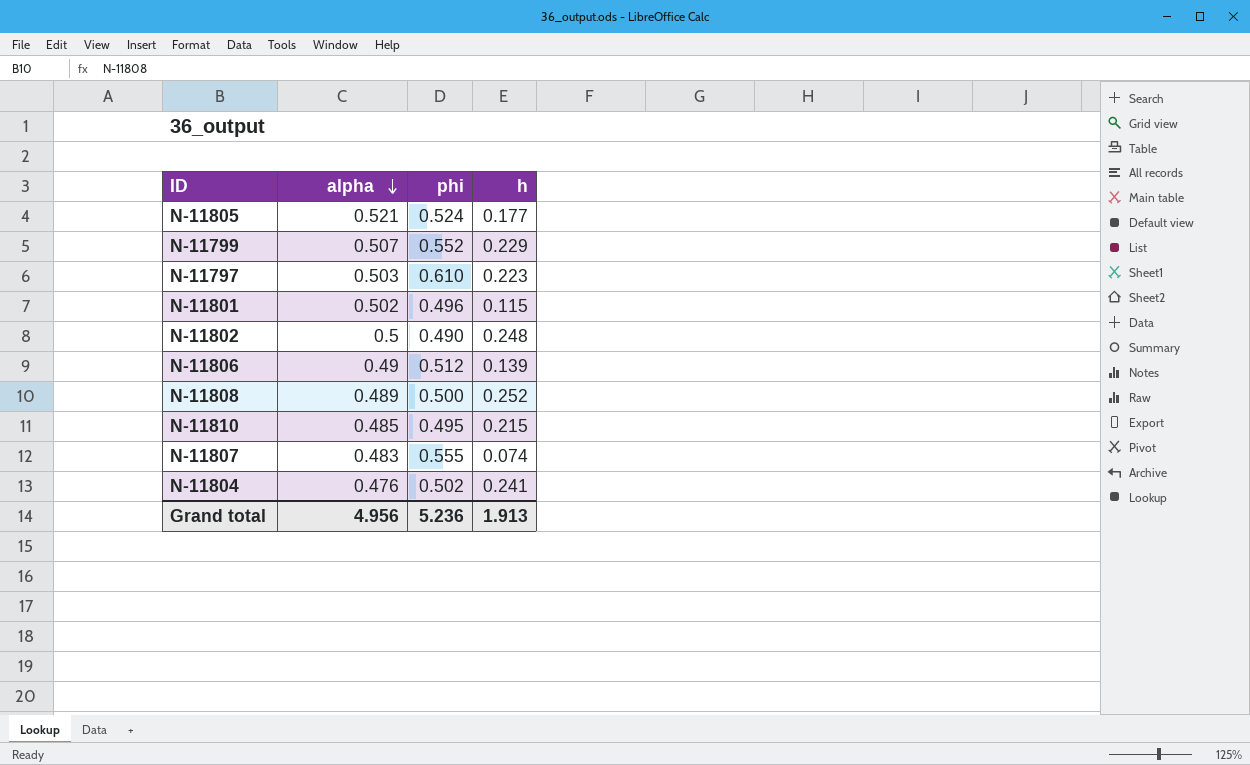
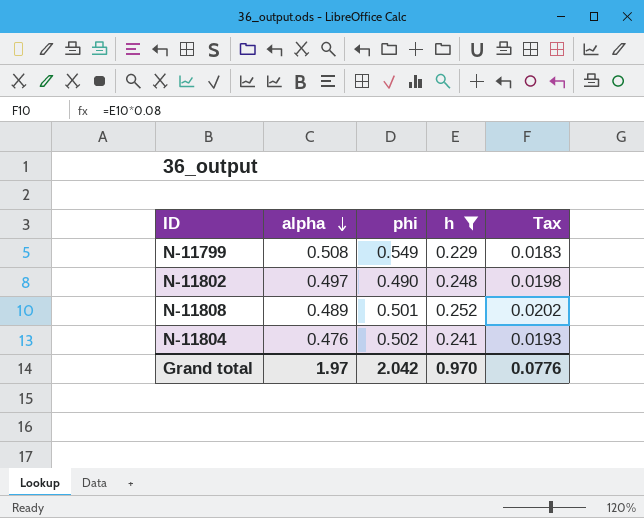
filter: none -> h >= 0.229
column Tax | formula: none -> [h] * 0.08
N-11799 | alpha: 0.507 -> 0.508
N-11799 | phi: 0.552 -> 0.549
N-11802 | alpha: 0.5 -> 0.497
N-11808 | phi: 0.500 -> 0.501
Grand total | alpha: 4.956 -> 1.97
Grand total | phi: 5.236 -> 2.042
Grand total | h: 1.913 -> 0.970

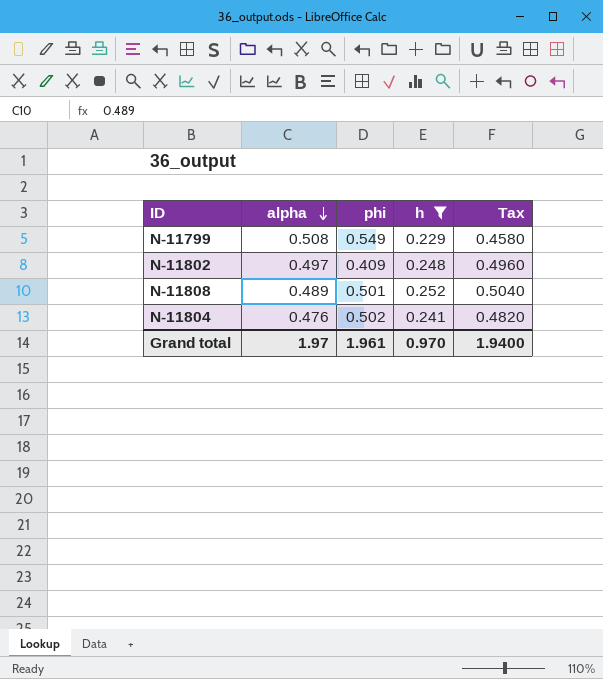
column Tax | formula: [h] * 0.08 -> [h] * 2
N-11802 | phi: 0.490 -> 0.409
Grand total | phi: 2.042 -> 1.961
Grand total | Tax: 0.0776 -> 1.9400

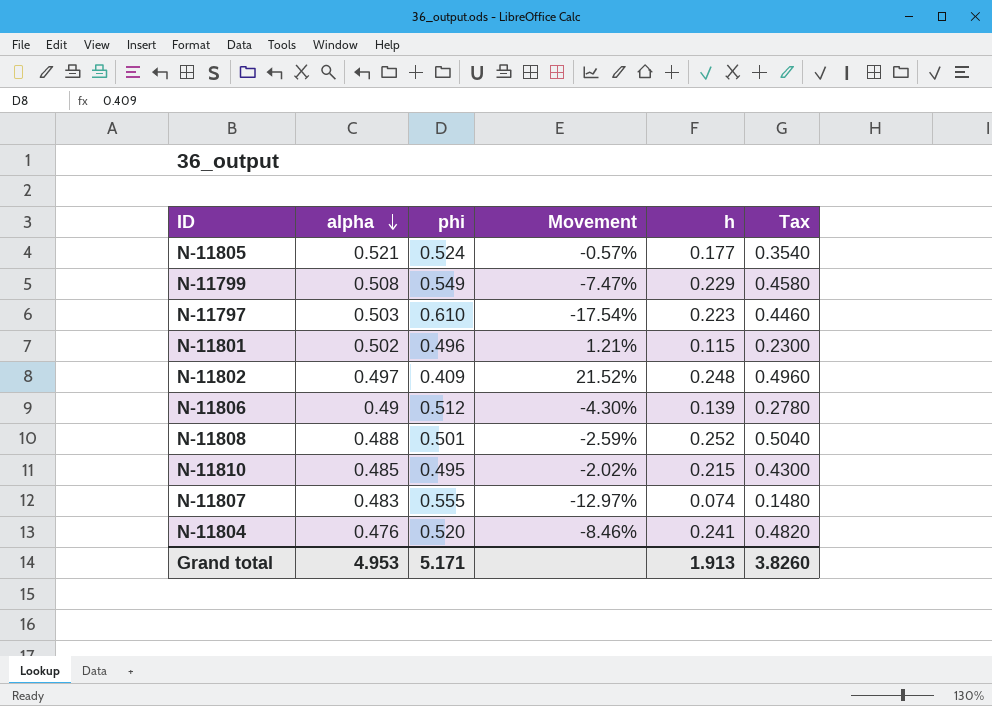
filter: h >= 0.229 -> none
column Movement | formula: none -> ([alpha] - [phi]) / [phi]
N-11808 | alpha: 0.489 -> 0.488
N-11804 | phi: 0.502 -> 0.520
Grand total | alpha: 1.97 -> 4.953
Grand total | phi: 1.961 -> 5.171
Grand total | h: 0.970 -> 1.913
Grand total | Tax: 1.9400 -> 3.8260

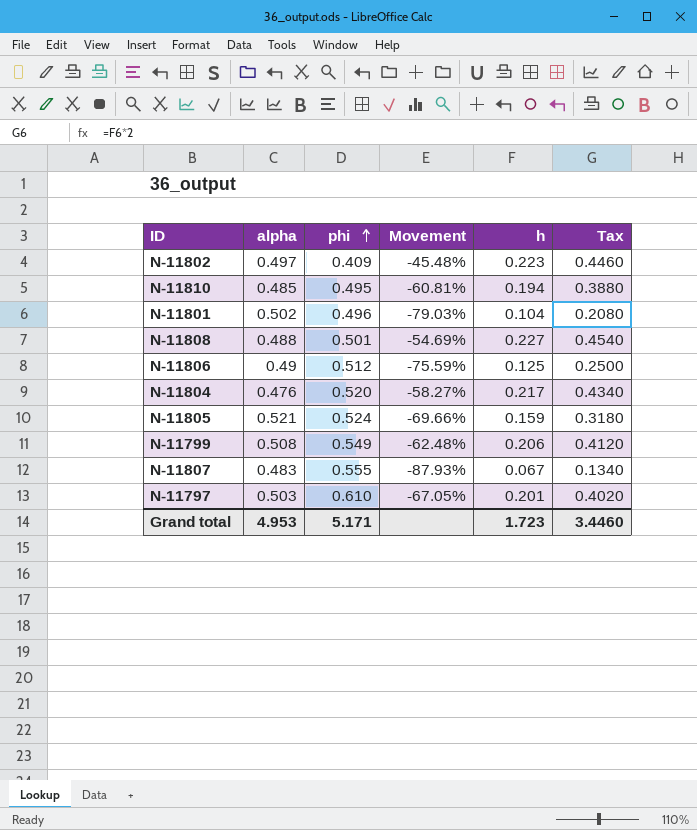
row order: alpha descending -> phi ascending
column Movement | formula: ([alpha] - [phi]) / [phi] -> ([h] - [phi]) / [phi]
N-11802 | h: 0.248 -> 0.223
N-11802 | Tax: 0.4960 -> 0.4460
N-11810 | h: 0.215 -> 0.194
N-11810 | Tax: 0.4300 -> 0.3880
N-11801 | h: 0.115 -> 0.104
N-11801 | Tax: 0.2300 -> 0.2080
N-11808 | h: 0.252 -> 0.227
N-11808 | Tax: 0.5040 -> 0.4540
N-11806 | h: 0.139 -> 0.125
N-11806 | Tax: 0.2780 -> 0.2500
N-11804 | h: 0.241 -> 0.217
N-11804 | Tax: 0.4820 -> 0.4340
N-11805 | h: 0.177 -> 0.159
N-11805 | Tax: 0.3540 -> 0.3180
N-11799 | h: 0.229 -> 0.206
N-11799 | Tax: 0.4580 -> 0.4120
N-11807 | h: 0.074 -> 0.067
N-11807 | Tax: 0.1480 -> 0.1340
N-11797 | h: 0.223 -> 0.201
N-11797 | Tax: 0.4460 -> 0.4020
Grand total | h: 1.913 -> 1.723
Grand total | Tax: 3.8260 -> 3.4460

